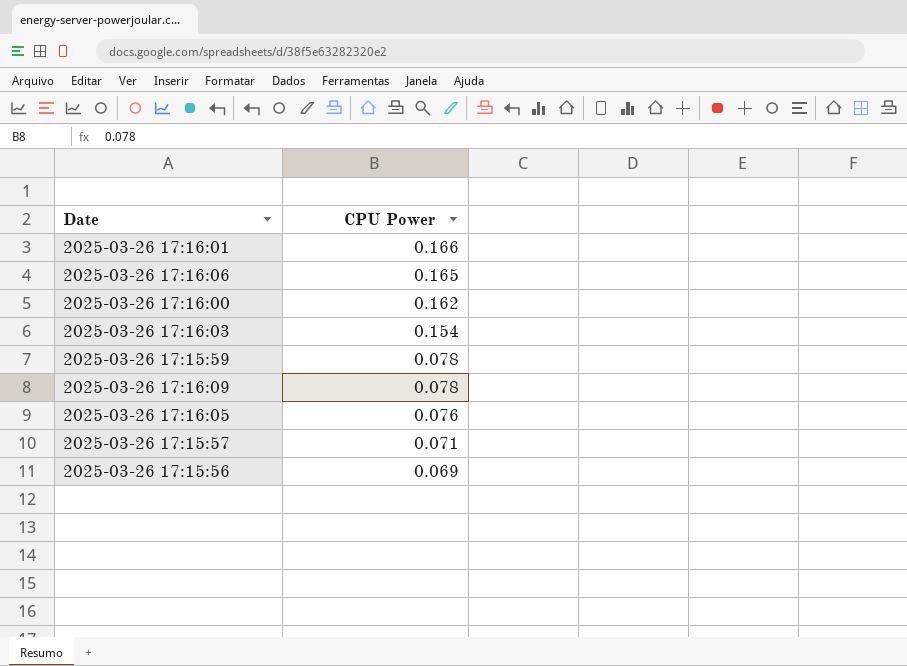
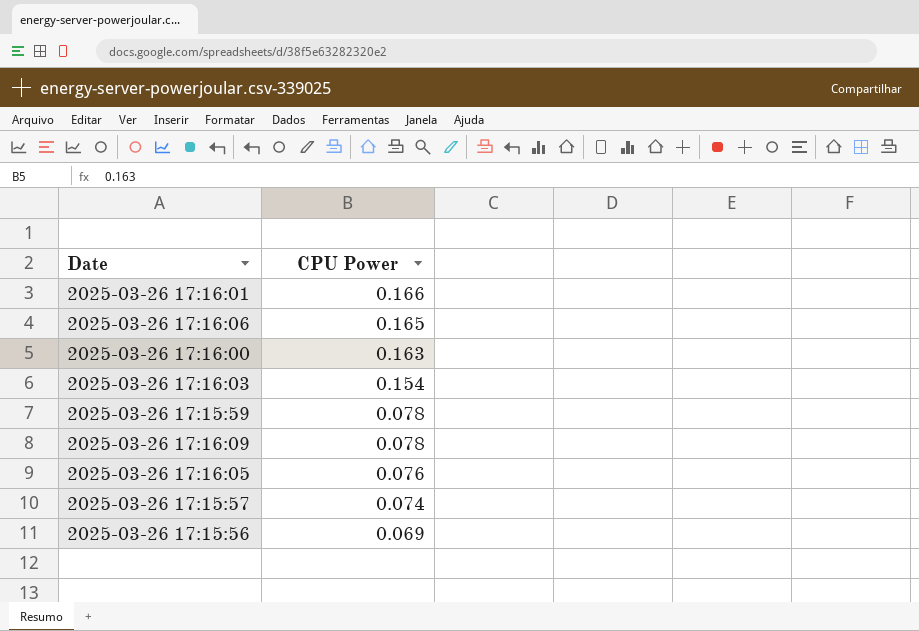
2025-03-26 17:16:00 | CPU Power: 0.162 -> 0.163
2025-03-26 17:15:57 | CPU Power: 0.071 -> 0.074

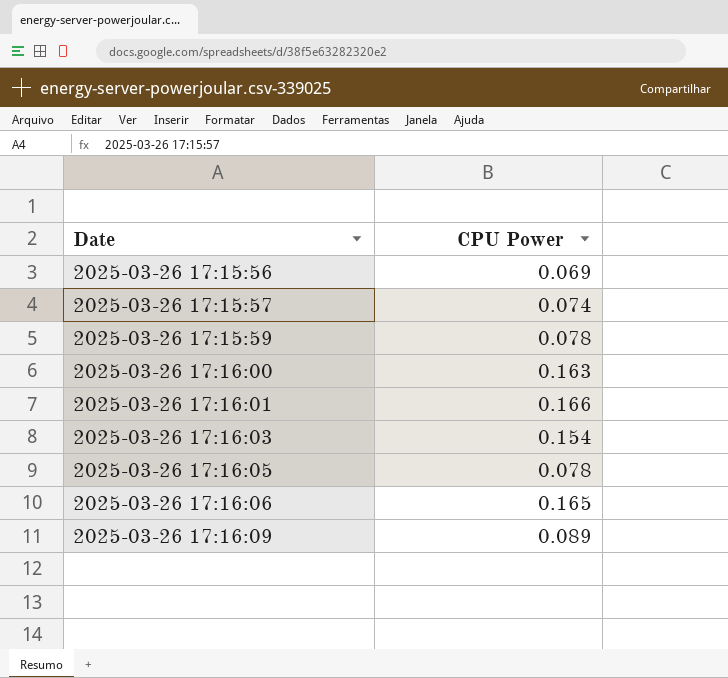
row order: CPU Power descending -> Date ascending
2025-03-26 17:16:05 | CPU Power: 0.076 -> 0.078
2025-03-26 17:16:09 | CPU Power: 0.078 -> 0.089

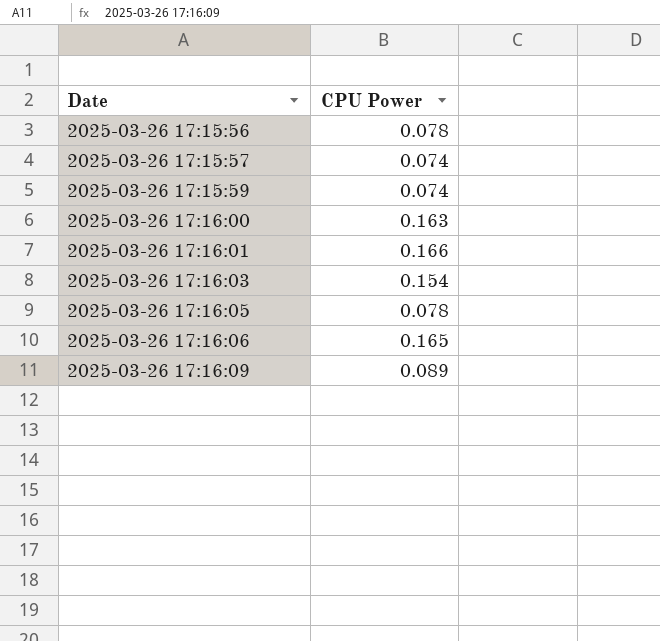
2025-03-26 17:15:56 | CPU Power: 0.069 -> 0.078
2025-03-26 17:15:59 | CPU Power: 0.078 -> 0.074

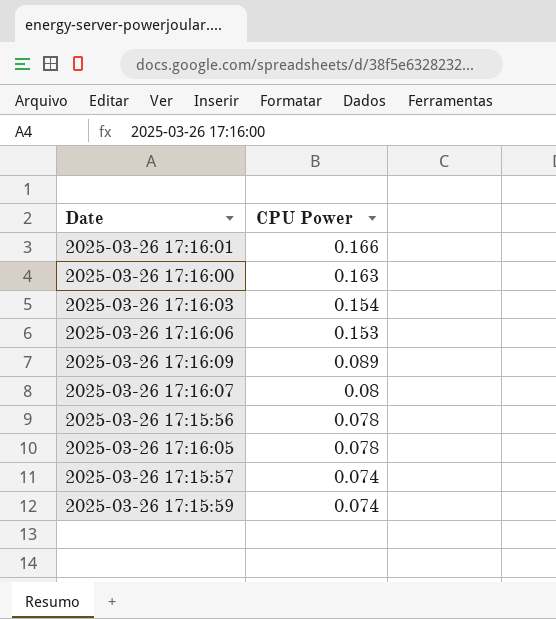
row order: Date ascending -> CPU Power descending
2025-03-26 17:16:06 | CPU Power: 0.165 -> 0.153
row 2025-03-26 17:16:07: none -> 0.08

